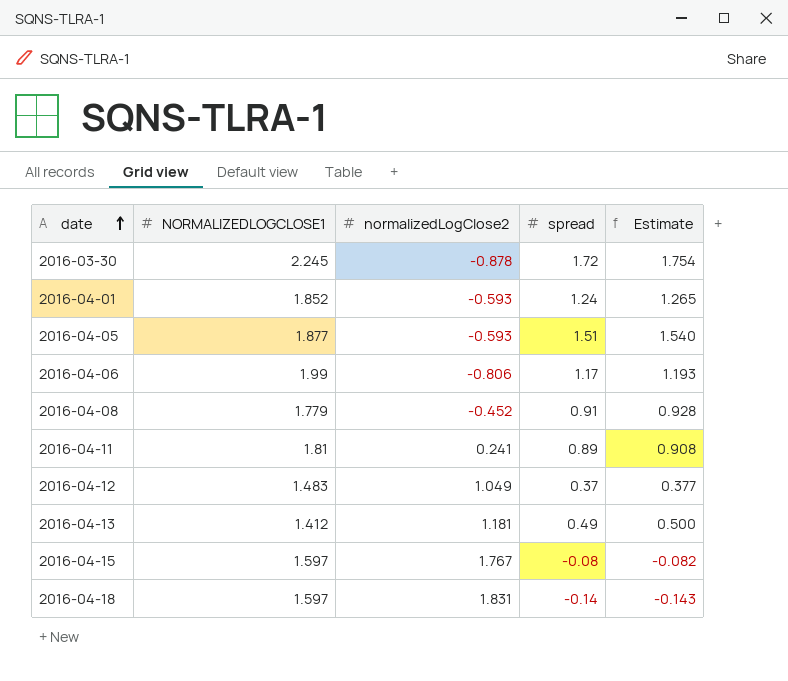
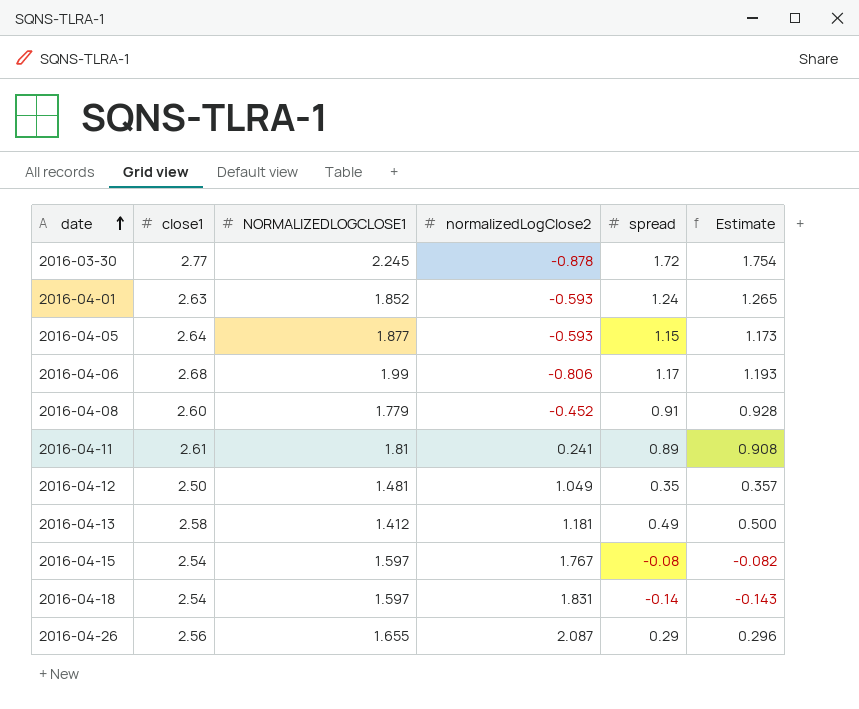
column close1 | position: none -> 2
2016-04-05 | spread: 1.51 -> 1.15
2016-04-05 | Estimate: 1.540 -> 1.173
2016-04-12 | NORMALIZEDLOGCLOSE1: 1.483 -> 1.481
2016-04-12 | spread: 0.37 -> 0.35
2016-04-12 | Estimate: 0.377 -> 0.357
row 2016-04-26: none -> 2.56 | 1.655 | 2.087 | 0.29 | 0.296

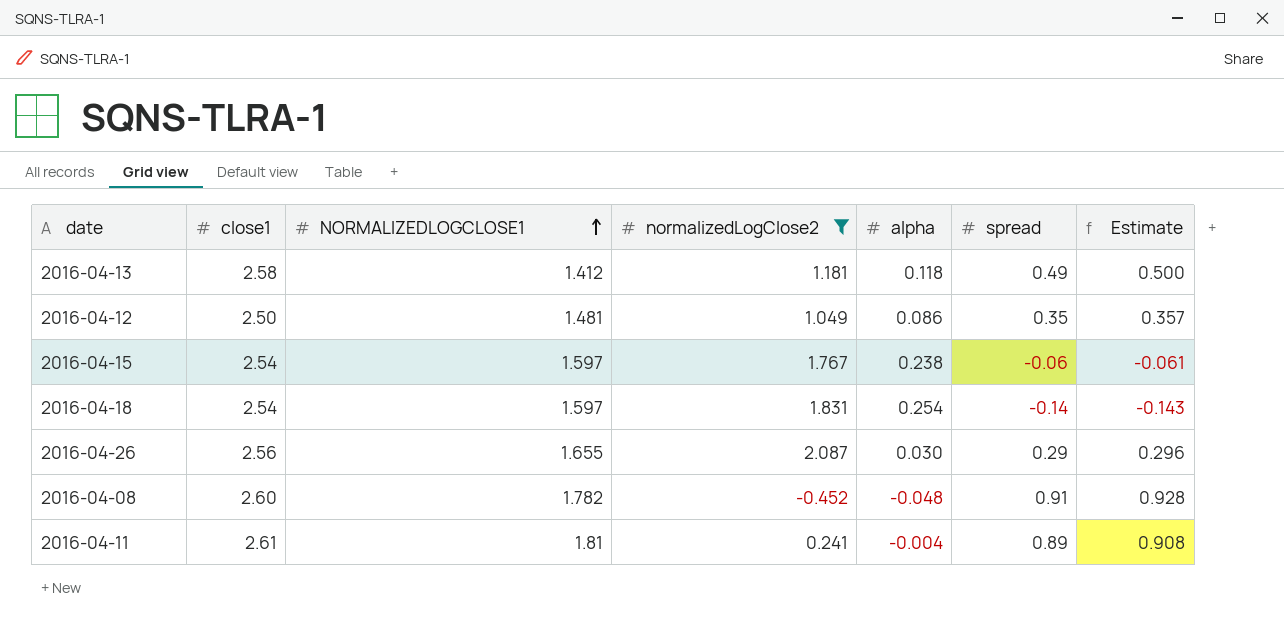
filter: none -> normalizedLogClose2 >= -0.452
row order: date ascending -> NORMALIZEDLOGCLOSE1 ascending
column alpha | position: none -> 5
2016-04-15 | spread: -0.08 -> -0.06
2016-04-15 | Estimate: -0.082 -> -0.061
2016-04-08 | NORMALIZEDLOGCLOSE1: 1.779 -> 1.782

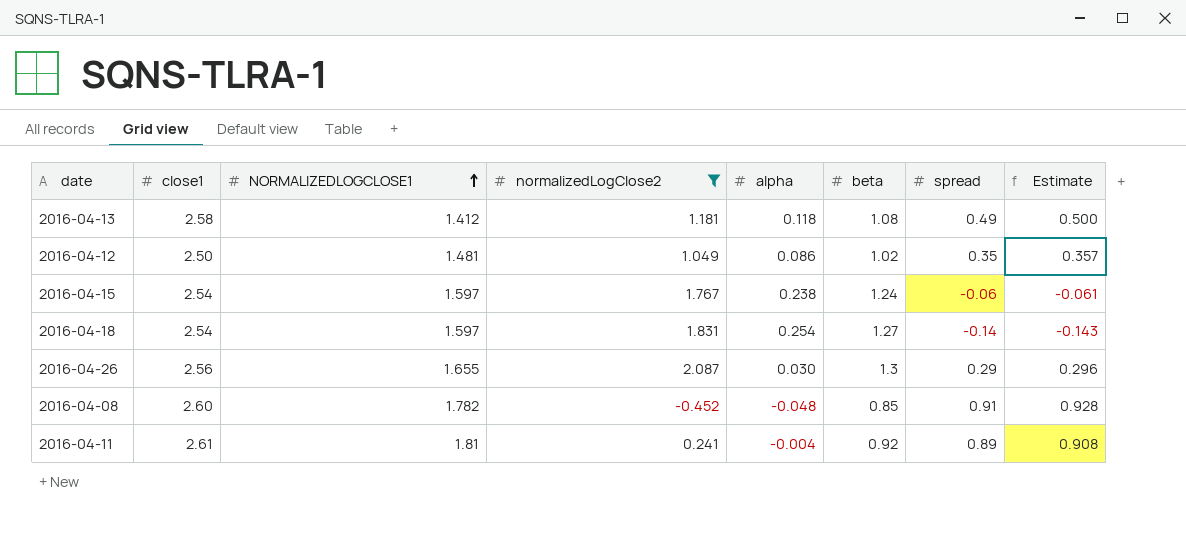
column beta | position: none -> 6

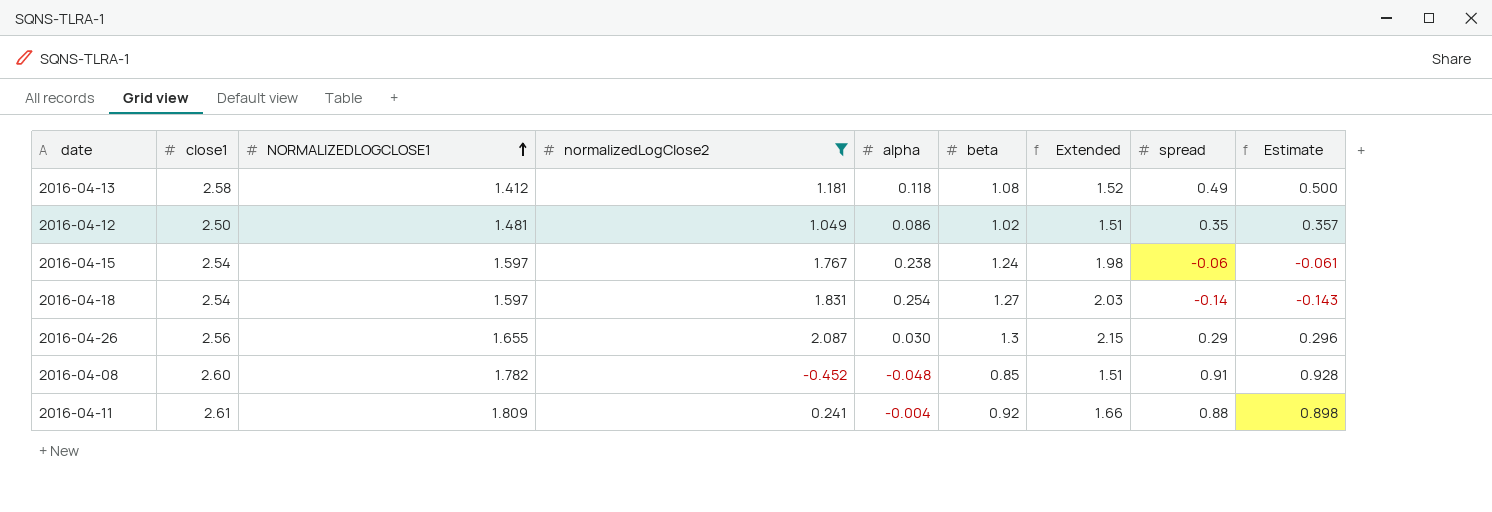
column Extended | formula: none -> [NORMALIZEDLOGCLOSE1] * [beta]
2016-04-11 | NORMALIZEDLOGCLOSE1: 1.81 -> 1.809
2016-04-11 | spread: 0.89 -> 0.88
2016-04-11 | Estimate: 0.908 -> 0.898

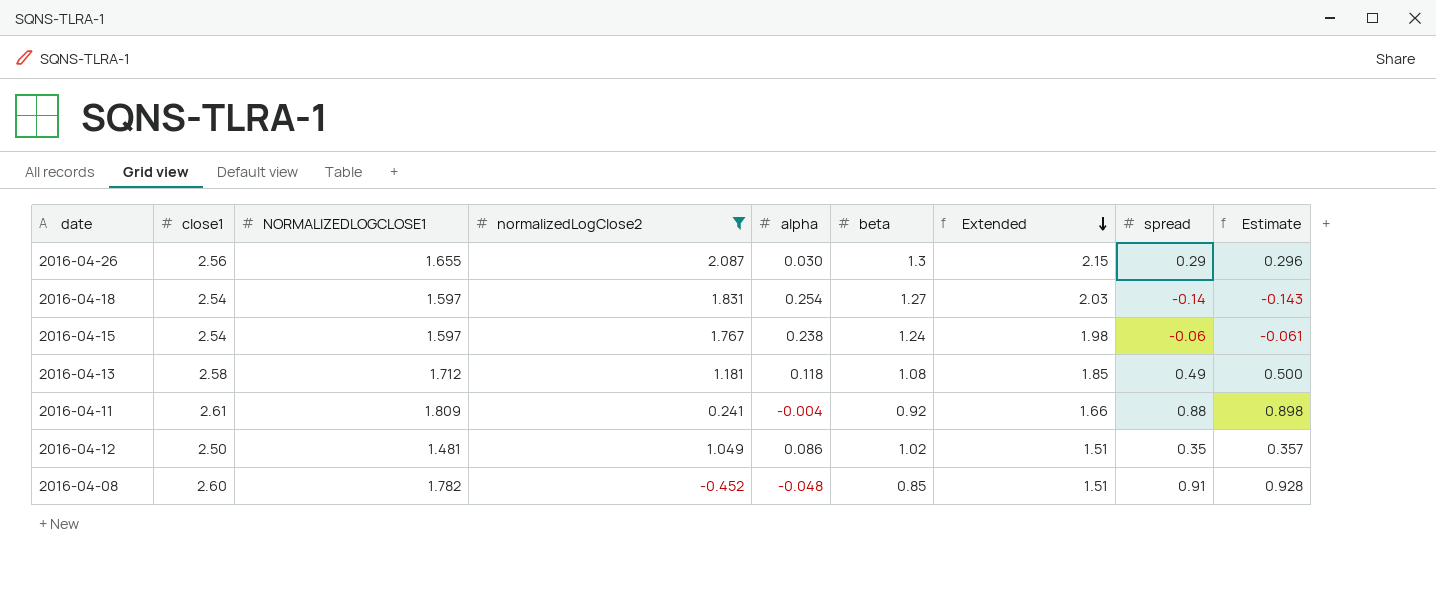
row order: NORMALIZEDLOGCLOSE1 ascending -> Extended descending
2016-04-13 | NORMALIZEDLOGCLOSE1: 1.412 -> 1.712
2016-04-13 | Extended: 1.52 -> 1.85

